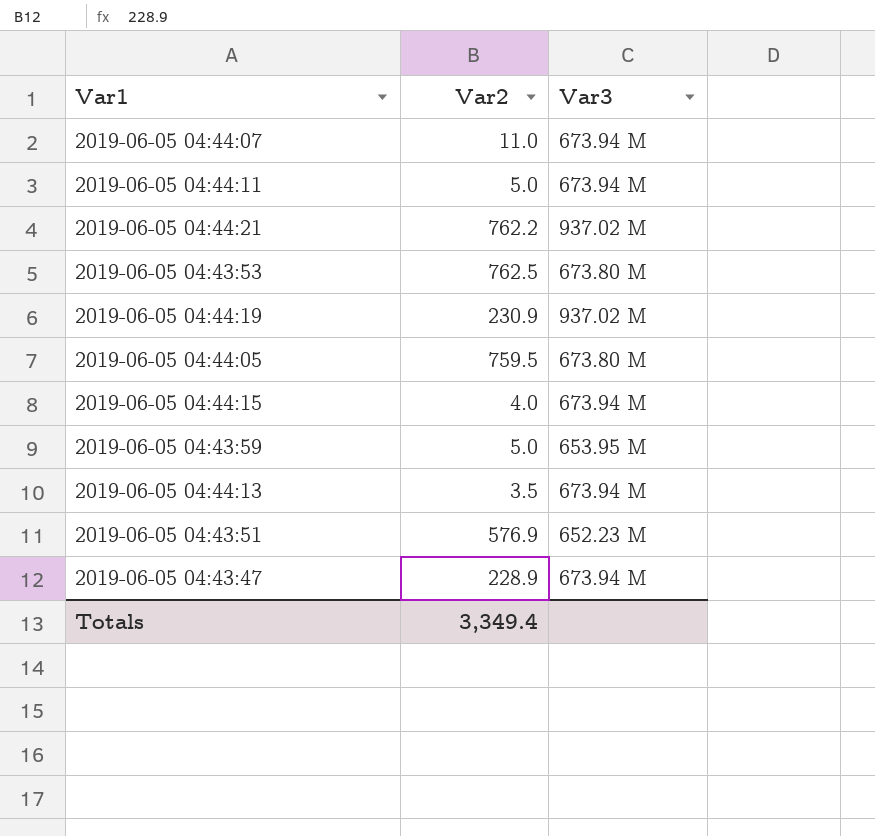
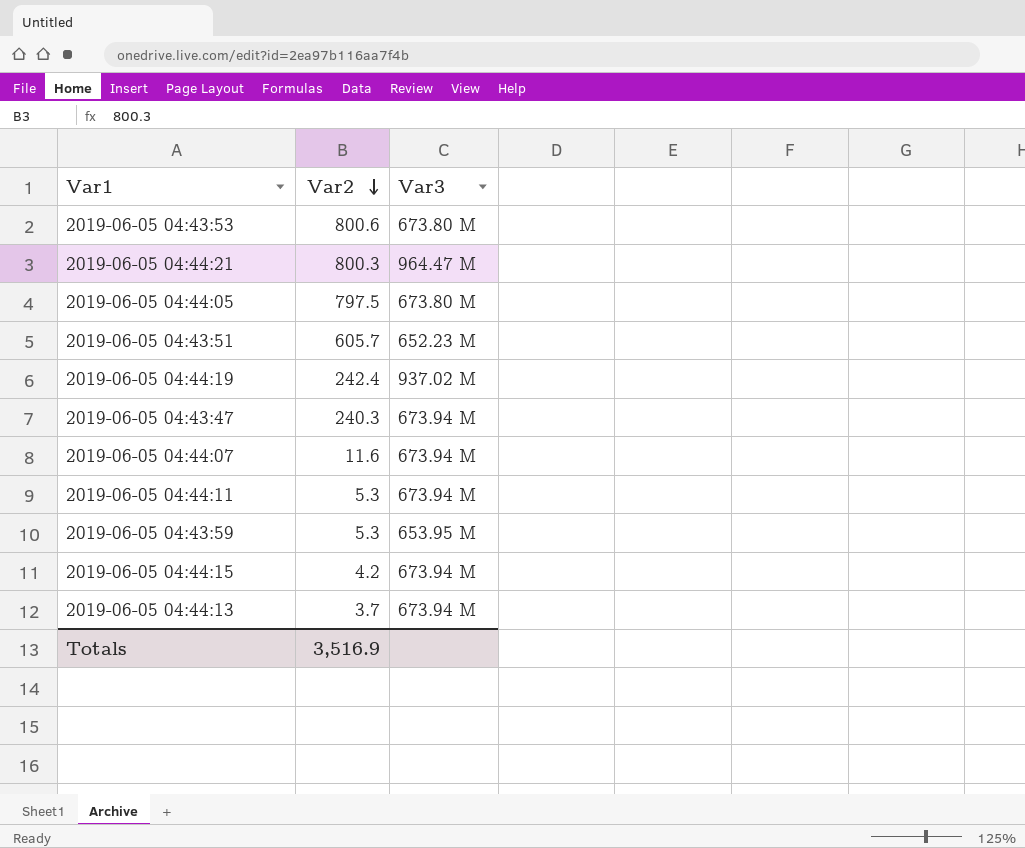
row order: none -> Var2 descending
2019-06-05 04:43:53 | Var2: 762.5 -> 800.6
2019-06-05 04:44:21 | Var2: 762.2 -> 800.3
2019-06-05 04:44:21 | Var3: 937.02 M -> 964.47 M
2019-06-05 04:44:05 | Var2: 759.5 -> 797.5
2019-06-05 04:43:51 | Var2: 576.9 -> 605.7
2019-06-05 04:44:19 | Var2: 230.9 -> 242.4
2019-06-05 04:43:47 | Var2: 228.9 -> 240.3
2019-06-05 04:44:07 | Var2: 11.0 -> 11.6
2019-06-05 04:44:11 | Var2: 5.0 -> 5.3
2019-06-05 04:43:59 | Var2: 5.0 -> 5.3
2019-06-05 04:44:15 | Var2: 4.0 -> 4.2
2019-06-05 04:44:13 | Var2: 3.5 -> 3.7
Totals | Var2: 3,349.4 -> 3,516.9

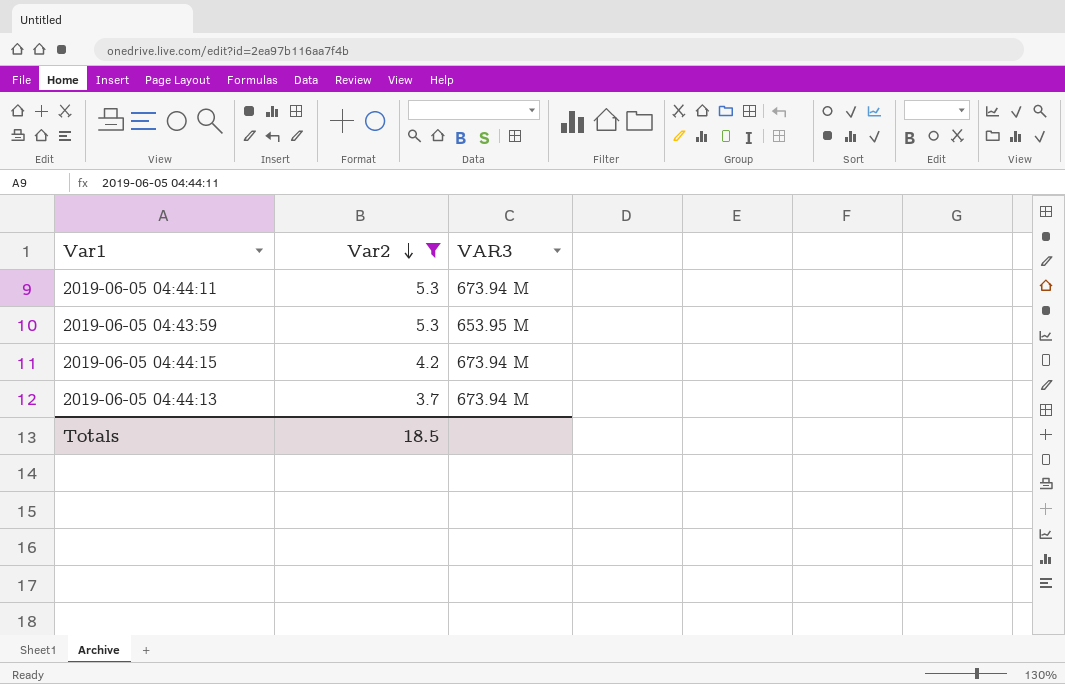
filter: none -> Var2 <= 5.3
column name: Var3 -> VAR3
Totals | Var2: 3,516.9 -> 18.5

